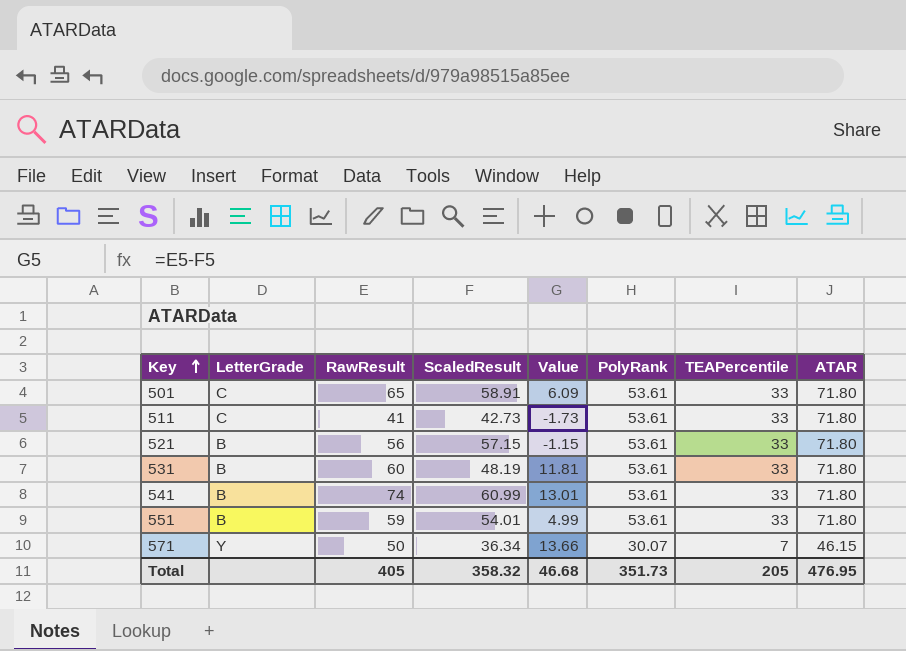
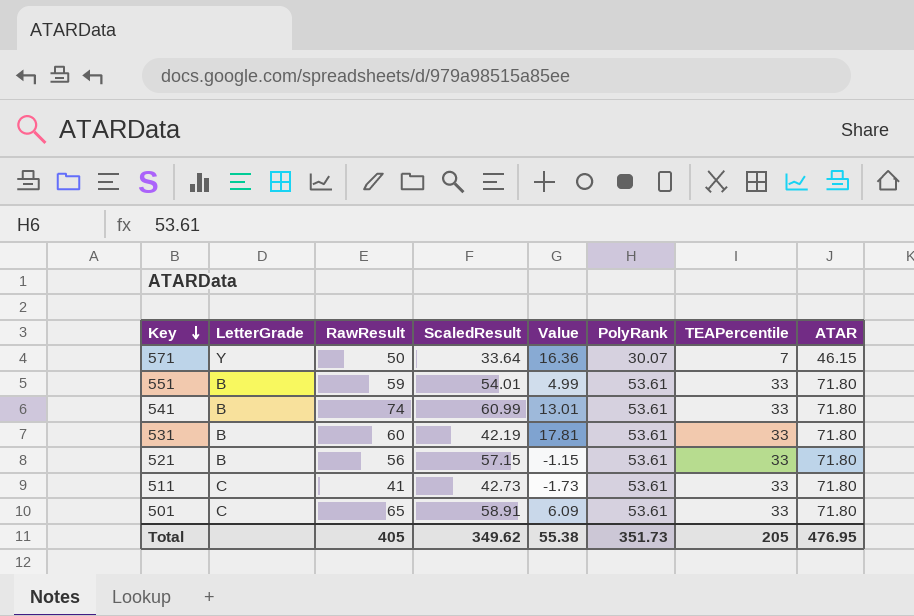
row order: Key ascending -> Key descending
571 | ScaledResult: 36.34 -> 33.64
571 | Value: 13.66 -> 16.36
531 | ScaledResult: 48.19 -> 42.19
531 | Value: 11.81 -> 17.81
Total | ScaledResult: 358.32 -> 349.62
Total | Value: 46.68 -> 55.38

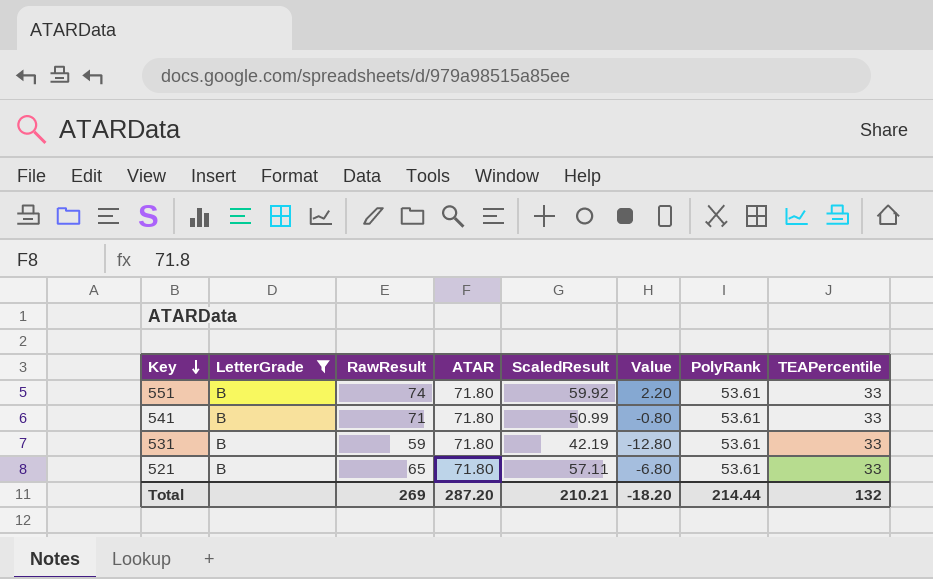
filter: none -> LetterGrade = B
column ATAR | position: 8 -> 4
column Value | formula: [RawResult] - [ScaledResult] -> [RawResult] - [ATAR]
551 | RawResult: 59 -> 74
551 | ScaledResult: 54.01 -> 59.92
541 | RawResult: 74 -> 71
541 | ScaledResult: 60.99 -> 50.99
531 | RawResult: 60 -> 59
521 | RawResult: 56 -> 65
521 | ScaledResult: 57.15 -> 57.11
Total | RawResult: 405 -> 269
Total | ATAR: 476.95 -> 287.20
Total | ScaledResult: 349.62 -> 210.21
Total | Value: 55.38 -> -18.20
Total | PolyRank: 351.73 -> 214.44
Total | TEAPercentile: 205 -> 132

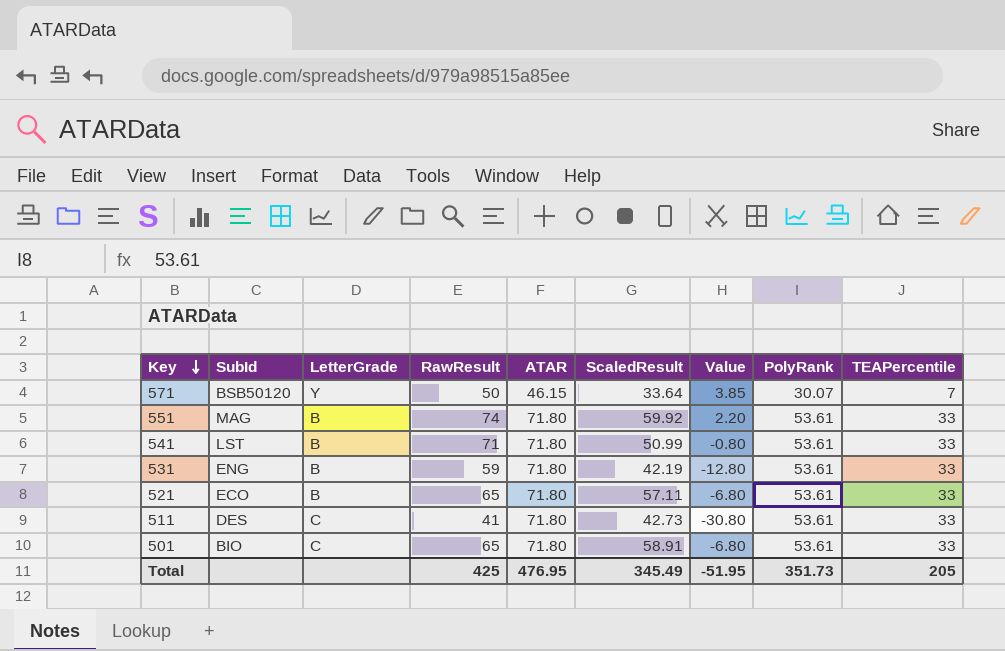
filter: LetterGrade = B -> none
column SubId | position: none -> 2
Total | RawResult: 269 -> 425
Total | ATAR: 287.20 -> 476.95
Total | ScaledResult: 210.21 -> 345.49
Total | Value: -18.20 -> -51.95
Total | PolyRank: 214.44 -> 351.73
Total | TEAPercentile: 132 -> 205

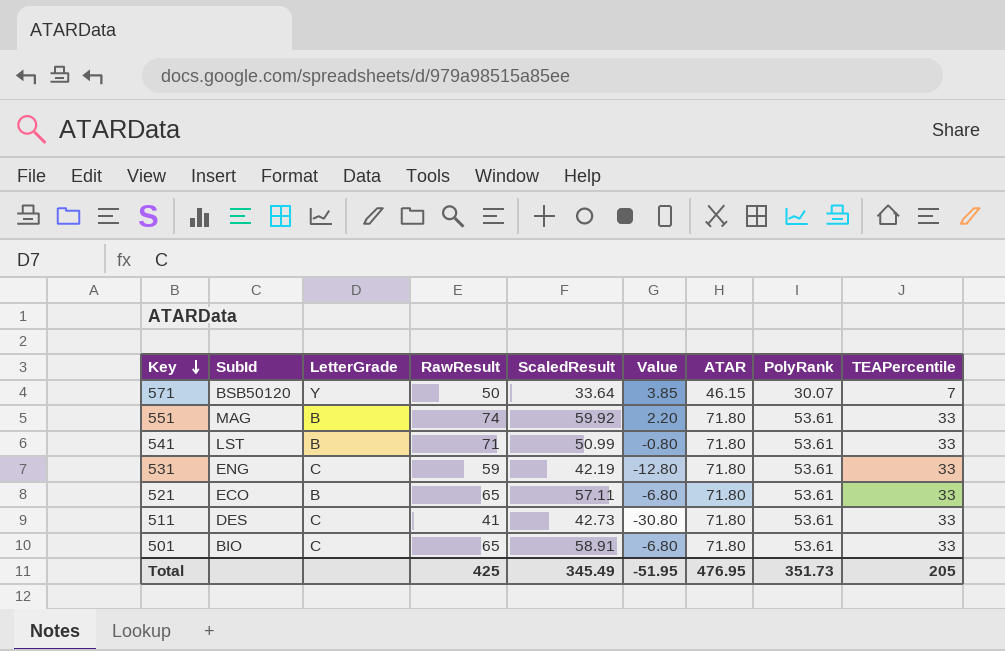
column ATAR | position: 5 -> 7
531 | LetterGrade: B -> C

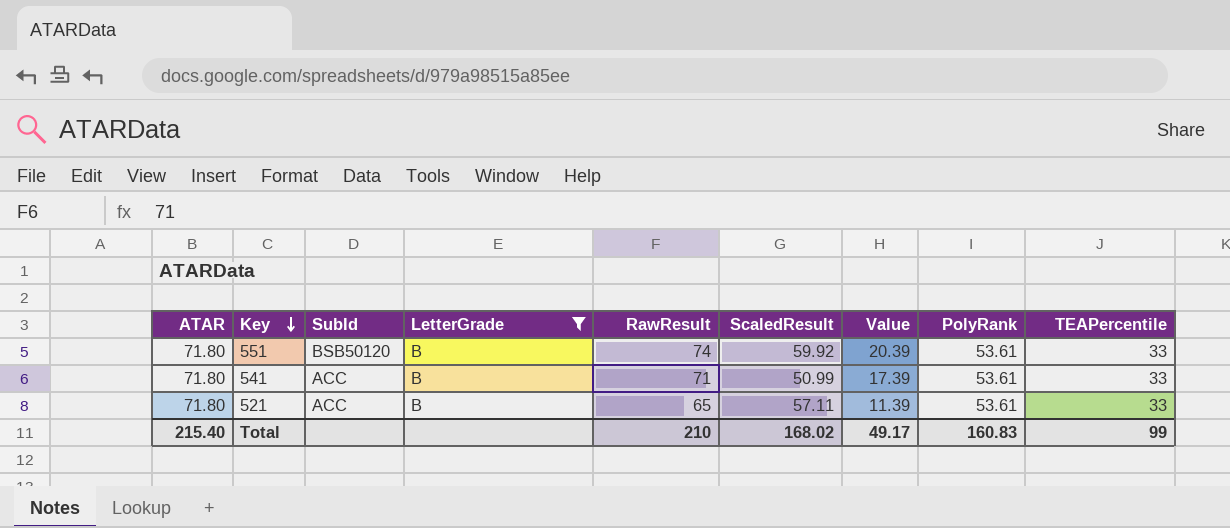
filter: none -> LetterGrade = B
column ATAR | position: 7 -> 1
column Value | formula: [RawResult] - [ATAR] -> [RawResult] - [PolyRank]
551 | SubId: MAG -> BSB50120
541 | SubId: LST -> ACC
521 | SubId: ECO -> ACC
Total | ATAR: 476.95 -> 215.40
Total | RawResult: 425 -> 210
Total | ScaledResult: 345.49 -> 168.02
Total | Value: -51.95 -> 49.17
Total | PolyRank: 351.73 -> 160.83
Total | TEAPercentile: 205 -> 99

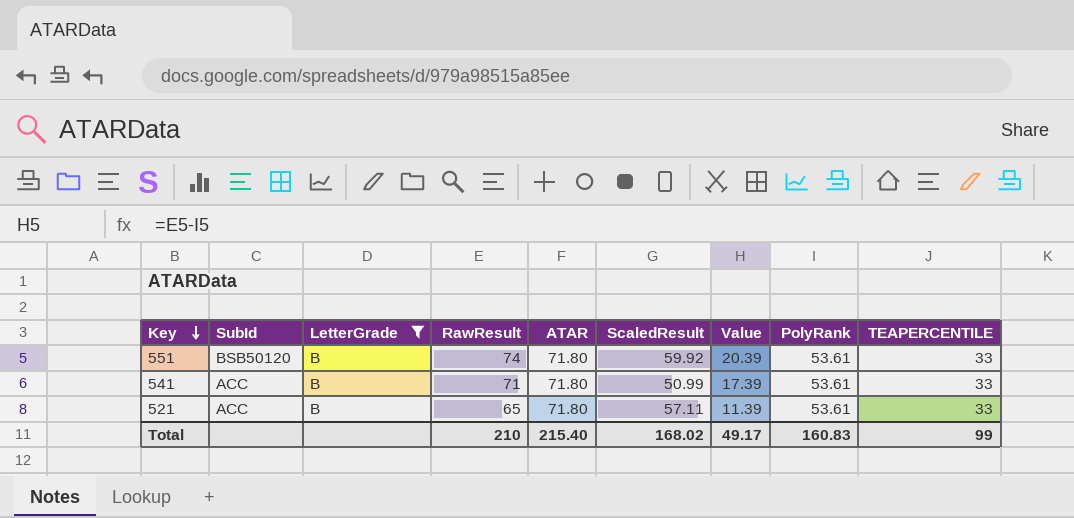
column ATAR | position: 1 -> 5
column name: TEAPercentile -> TEAPERCENTILE

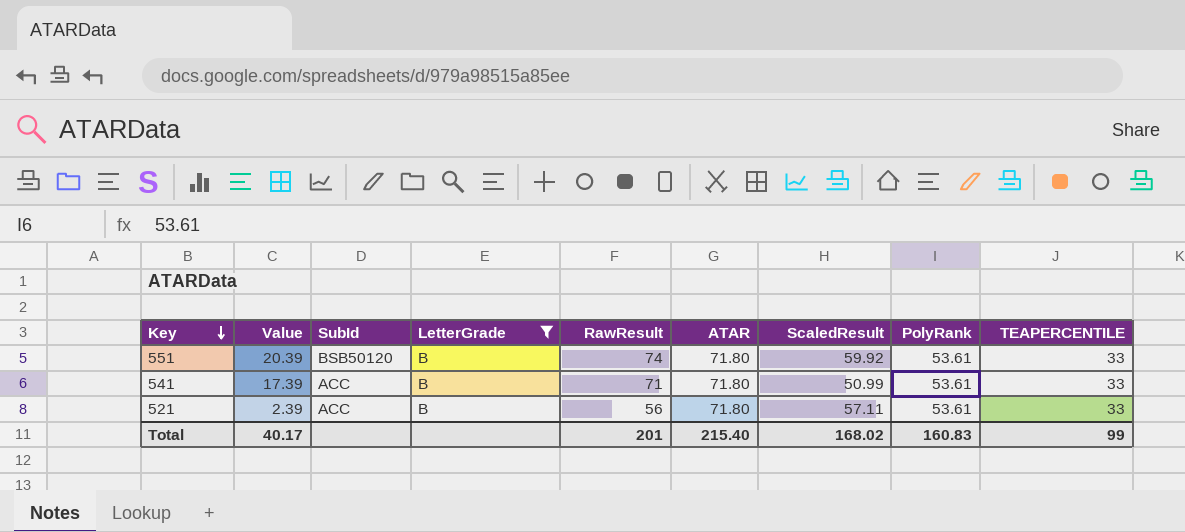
column Value | position: 7 -> 2
521 | Value: 11.39 -> 2.39
521 | RawResult: 65 -> 56
Total | Value: 49.17 -> 40.17
Total | RawResult: 210 -> 201

